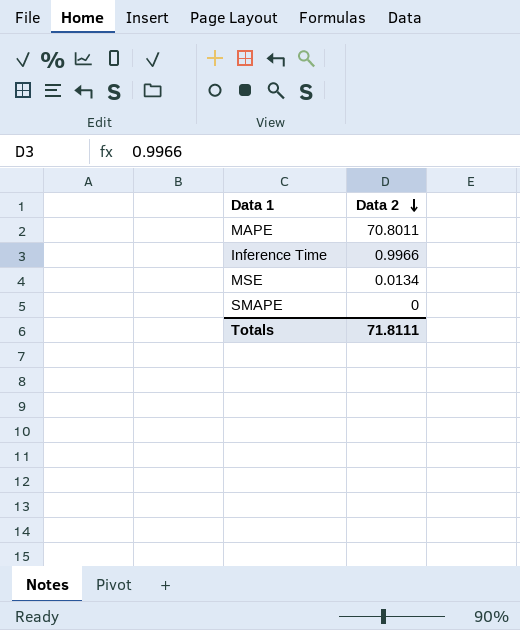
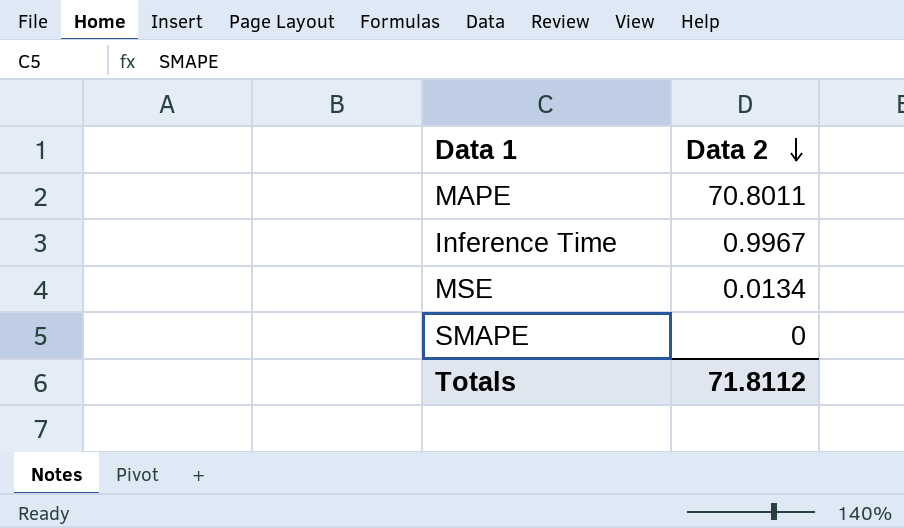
Inference Time | Data 2: 0.9966 -> 0.9967
Totals | Data 2: 71.8111 -> 71.8112

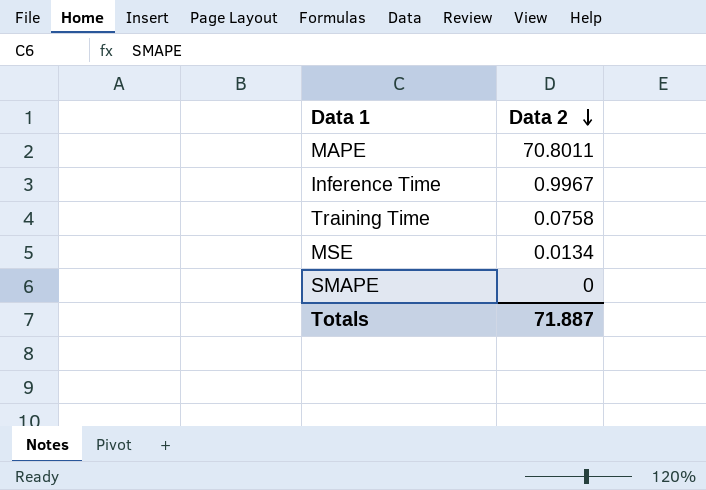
row Training Time: none -> 0.0758
Totals | Data 2: 71.8112 -> 71.887

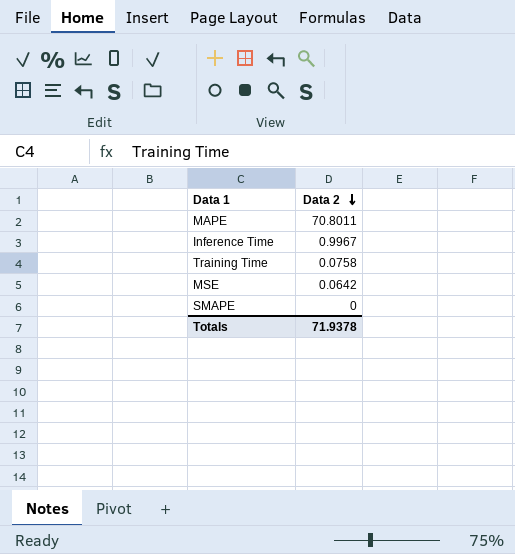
MSE | Data 2: 0.0134 -> 0.0642
Totals | Data 2: 71.887 -> 71.9378

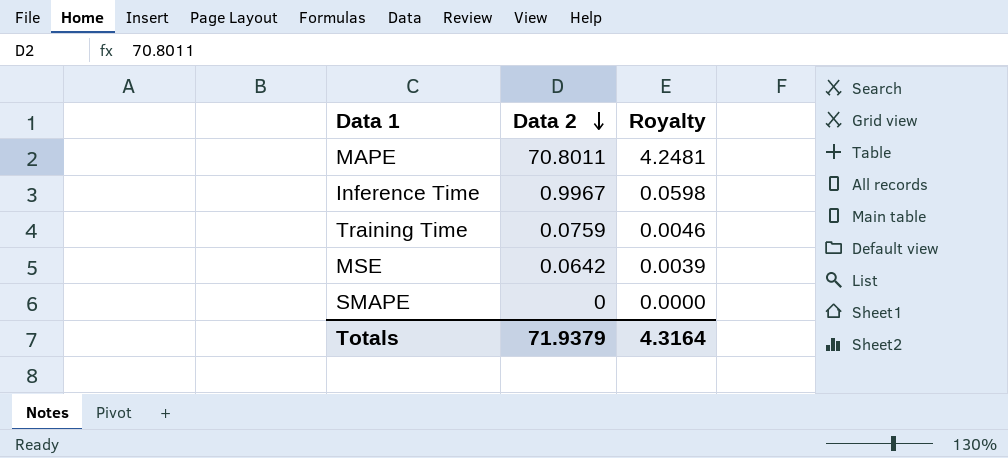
column Royalty | formula: none -> [Data 2] * 0.06
Training Time | Data 2: 0.0758 -> 0.0759
Totals | Data 2: 71.9378 -> 71.9379

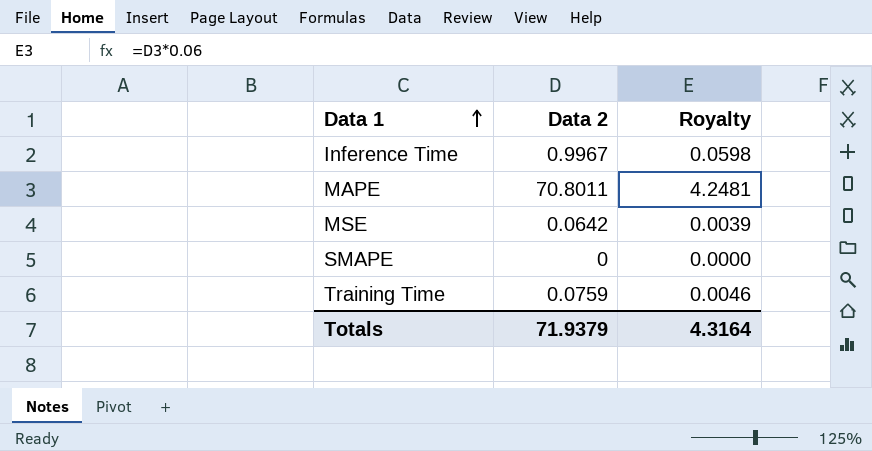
row order: Data 2 descending -> Data 1 ascending

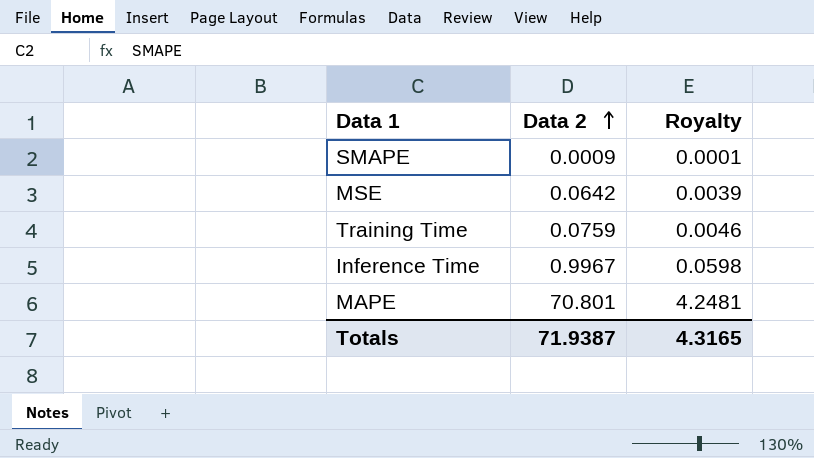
row order: Data 1 ascending -> Data 2 ascending
SMAPE | Data 2: 0 -> 0.0009
SMAPE | Royalty: 0.0000 -> 0.0001
MAPE | Data 2: 70.8011 -> 70.801
Totals | Data 2: 71.9379 -> 71.9387
Totals | Royalty: 4.3164 -> 4.3165

